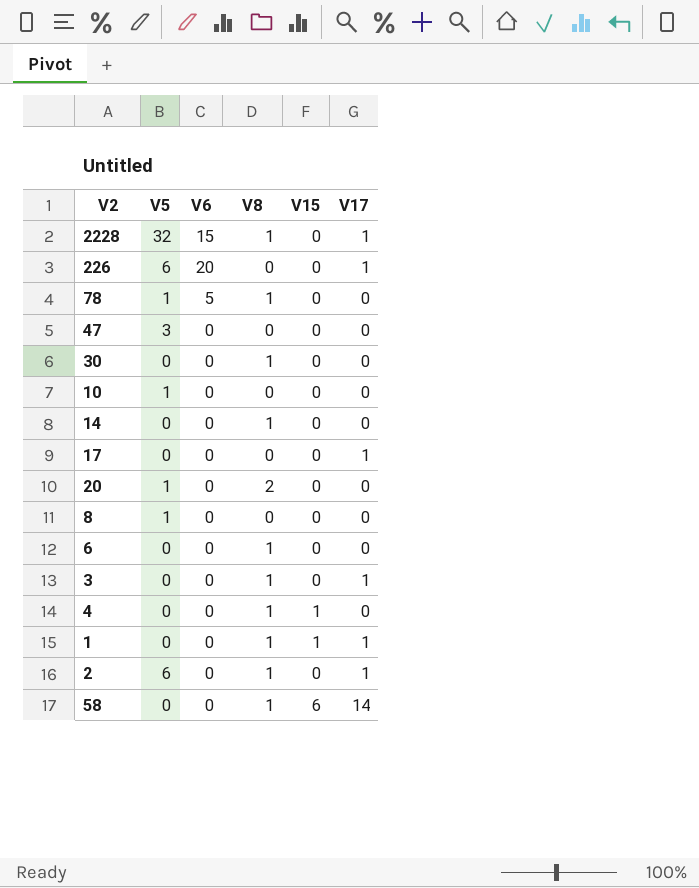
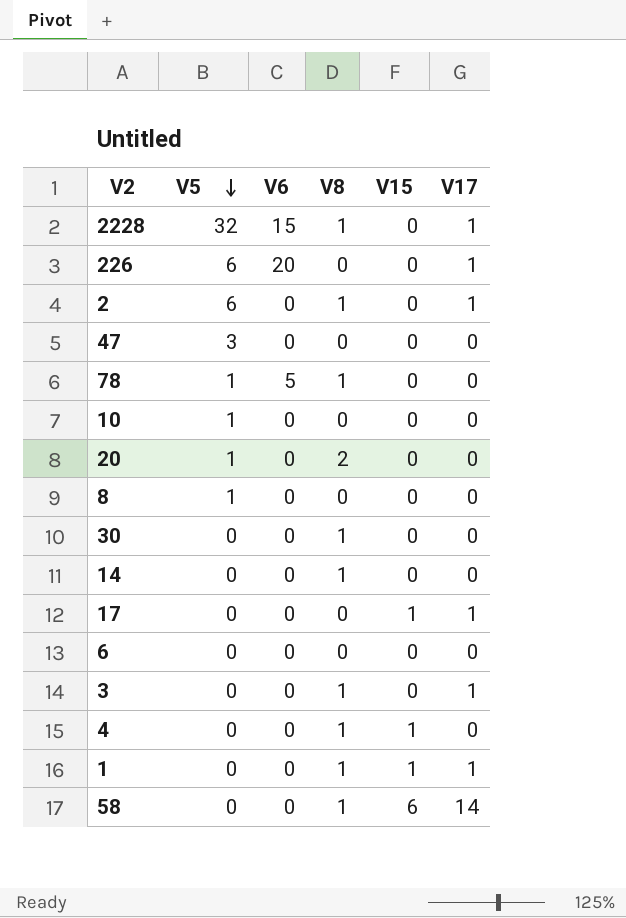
row order: none -> V5 descending
17 | V15: 0 -> 1
6 | V8: 1 -> 0

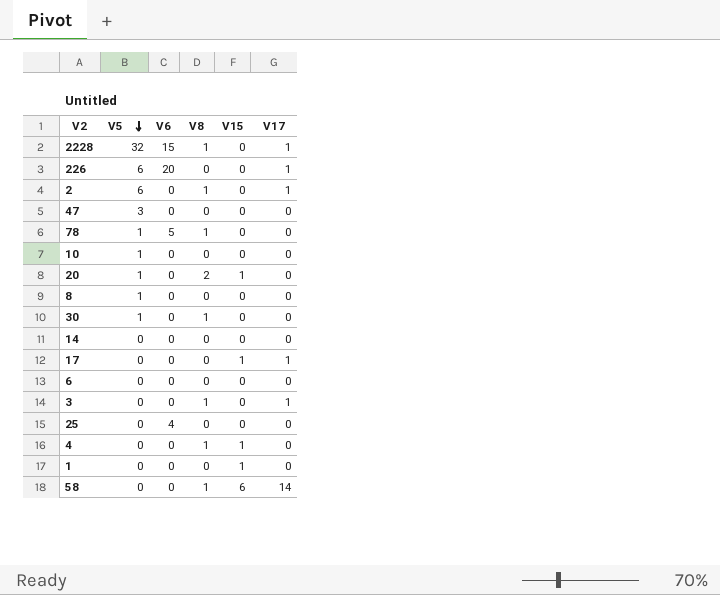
20 | V15: 0 -> 1
30 | V5: 0 -> 1
14 | V8: 1 -> 0
row 25: none -> 0 | 4 | 0 | 0 | 0
1 | V8: 1 -> 0
1 | V17: 1 -> 0

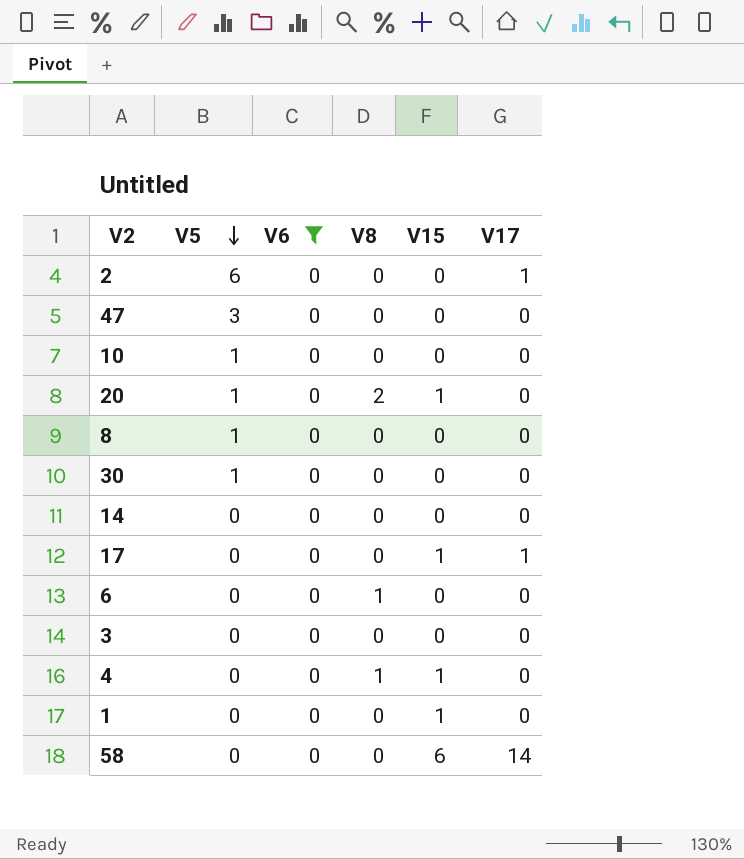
filter: none -> V6 = 0
2 | V8: 1 -> 0
30 | V8: 1 -> 0
6 | V8: 0 -> 1
3 | V8: 1 -> 0
3 | V17: 1 -> 0
58 | V8: 1 -> 0

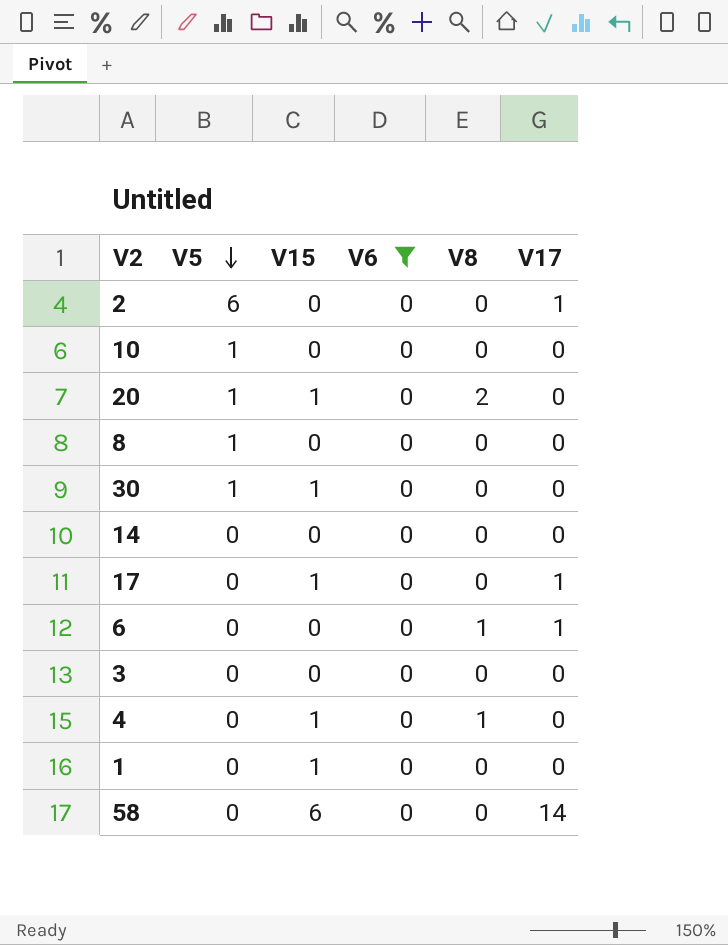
column V15 | position: 5 -> 3
row 47: 3 | 0 | 0 | 0 | 0 -> none
30 | V15: 0 -> 1
6 | V17: 0 -> 1

